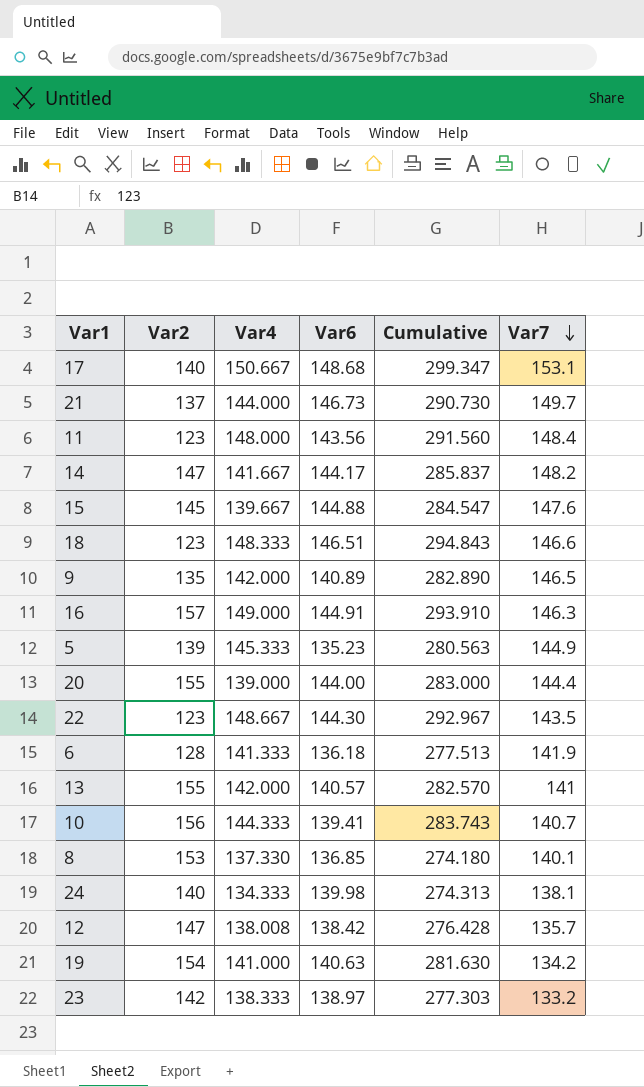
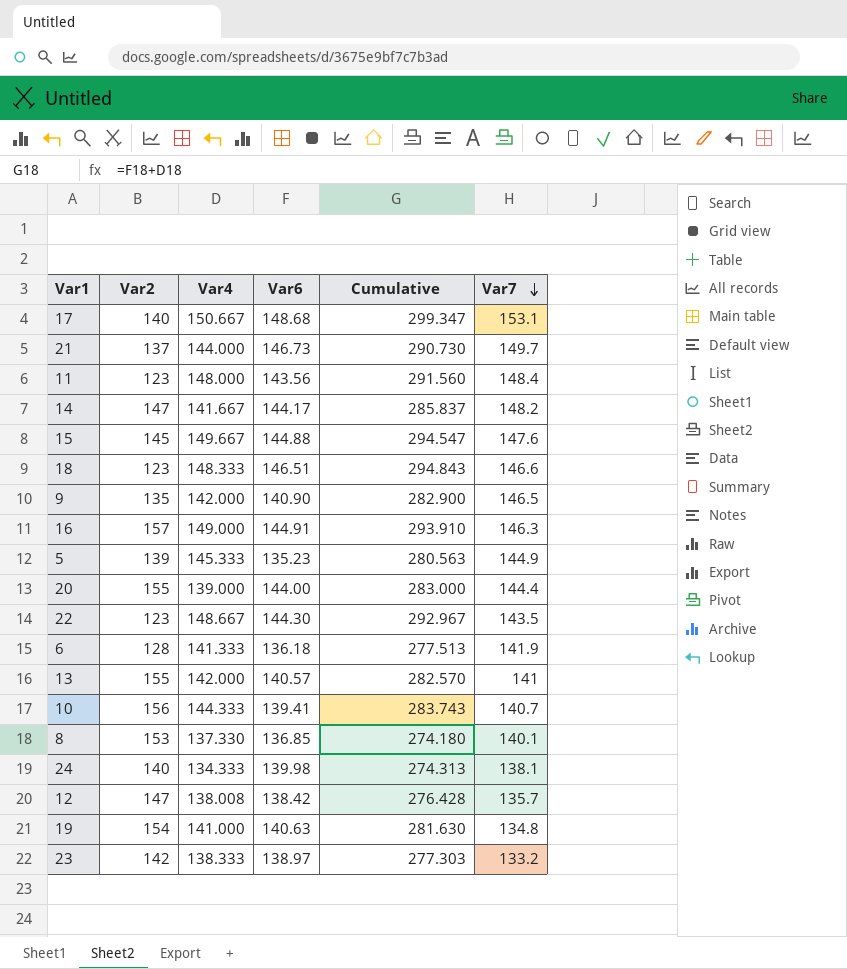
15 | Var4: 139.667 -> 149.667
15 | Cumulative: 284.547 -> 294.547
9 | Var6: 140.89 -> 140.90
9 | Cumulative: 282.890 -> 282.900
19 | Var7: 134.2 -> 134.8

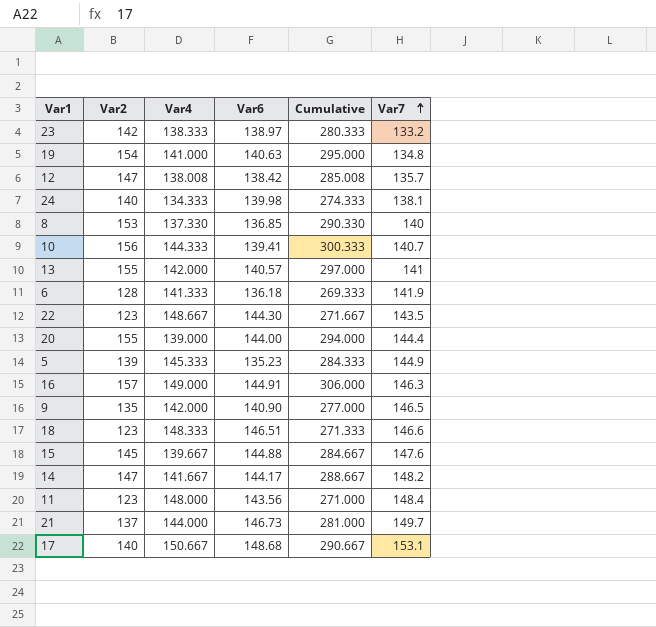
row order: Var7 descending -> Var7 ascending
column Cumulative | formula: [Var4] + [Var6] -> [Var2] + [Var4]
8 | Var7: 140.1 -> 140
15 | Var4: 149.667 -> 139.667

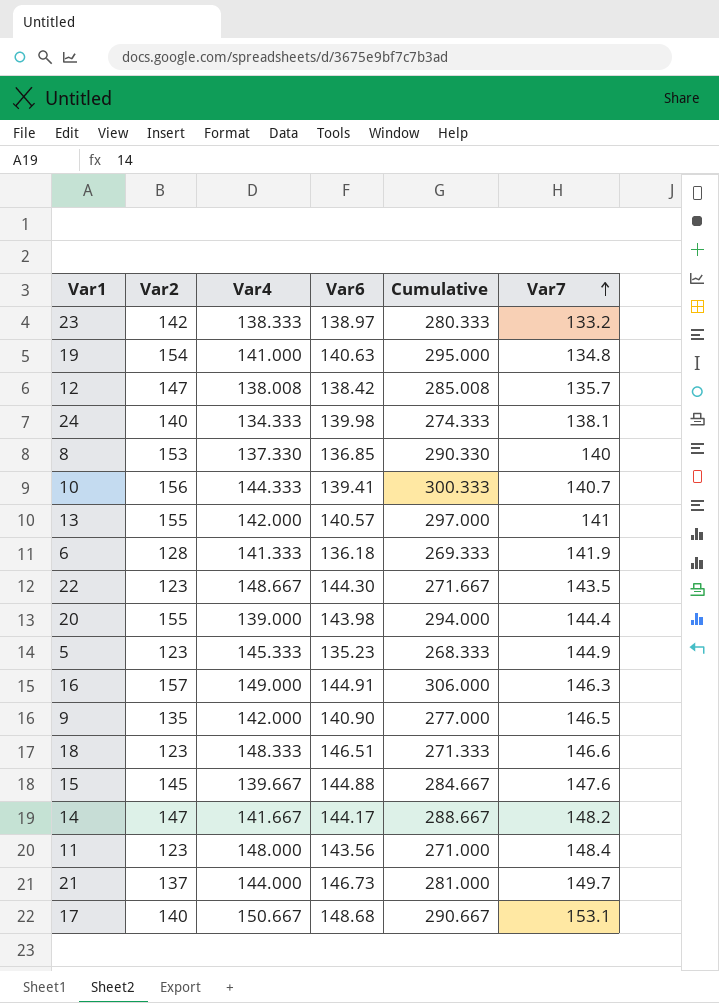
20 | Var6: 144.00 -> 143.98
5 | Var2: 139 -> 123
5 | Cumulative: 284.333 -> 268.333

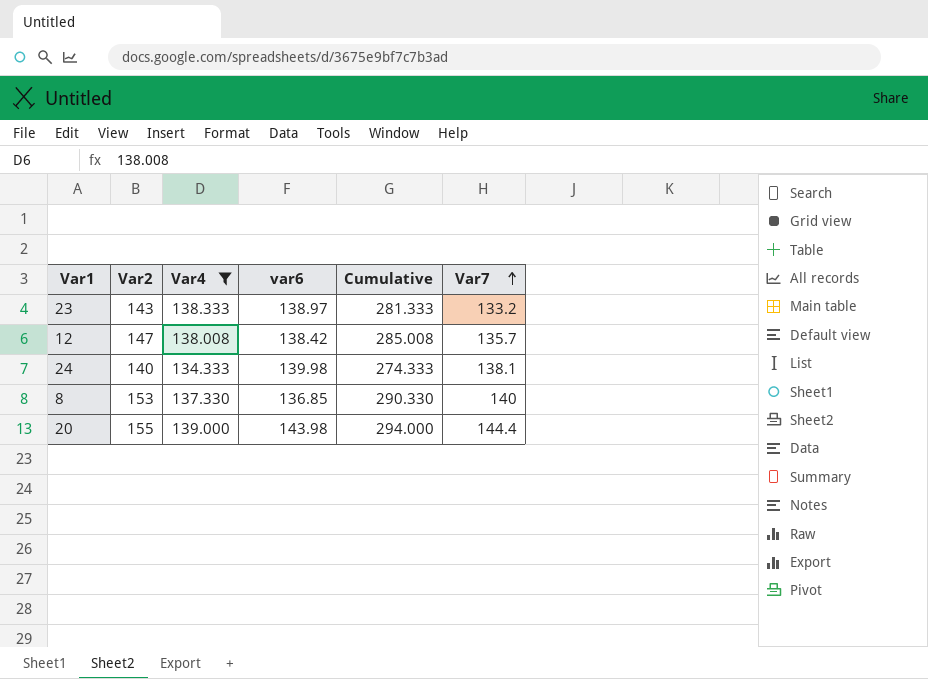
filter: none -> Var4 <= 139.000
column name: Var6 -> var6
23 | Var2: 142 -> 143
23 | Cumulative: 280.333 -> 281.333

